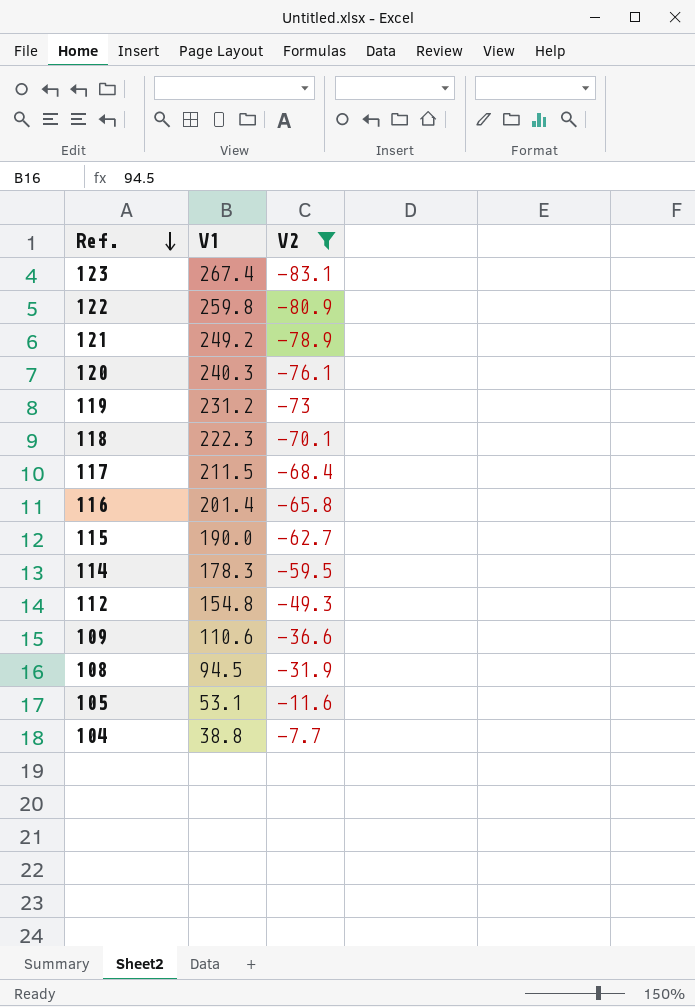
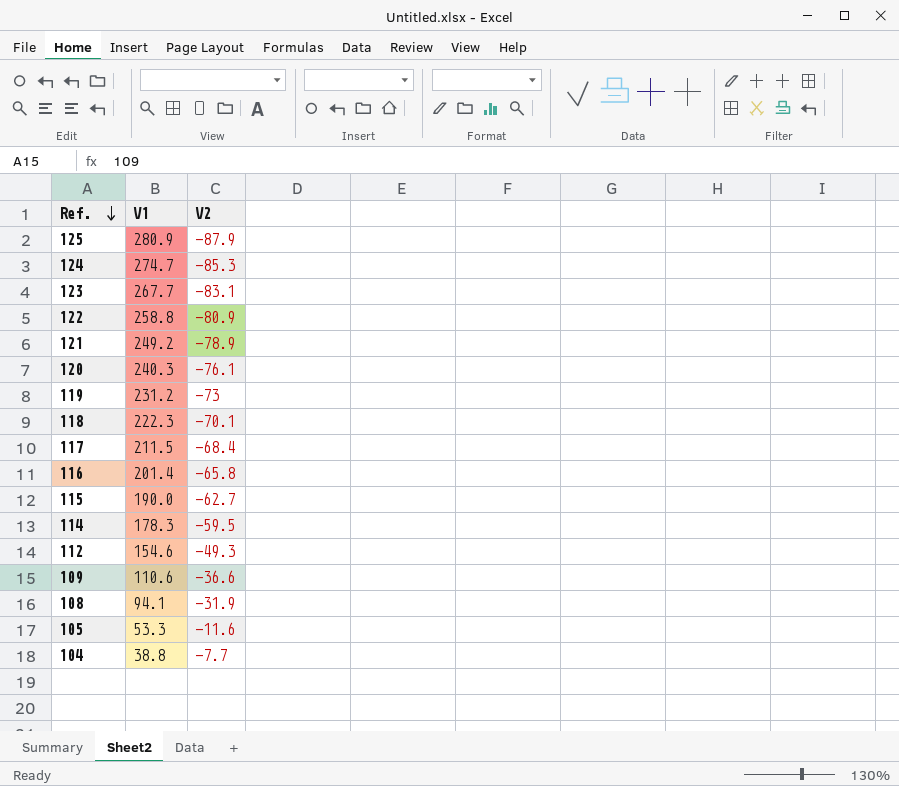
filter: V2 >= -83.1 -> none
123 | V1: 267.4 -> 267.7
122 | V1: 259.8 -> 258.8
112 | V1: 154.8 -> 154.6
108 | V1: 94.5 -> 94.1
105 | V1: 53.1 -> 53.3

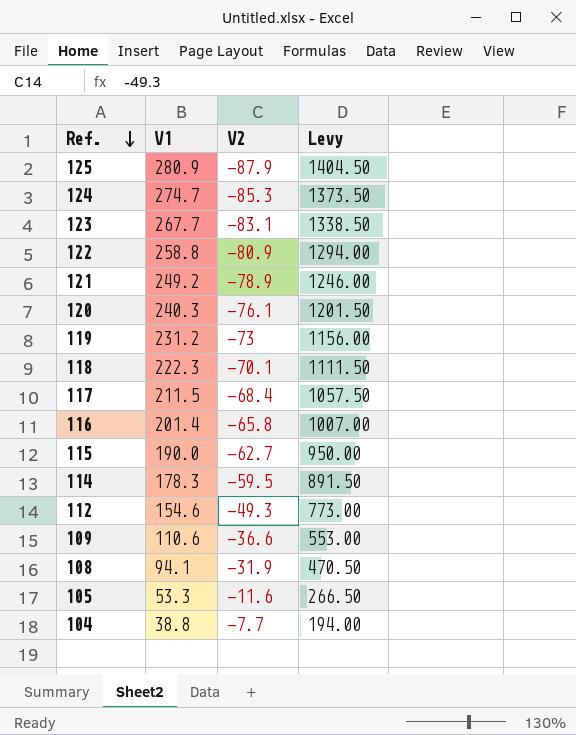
column Levy | formula: none -> [V1] * 5

